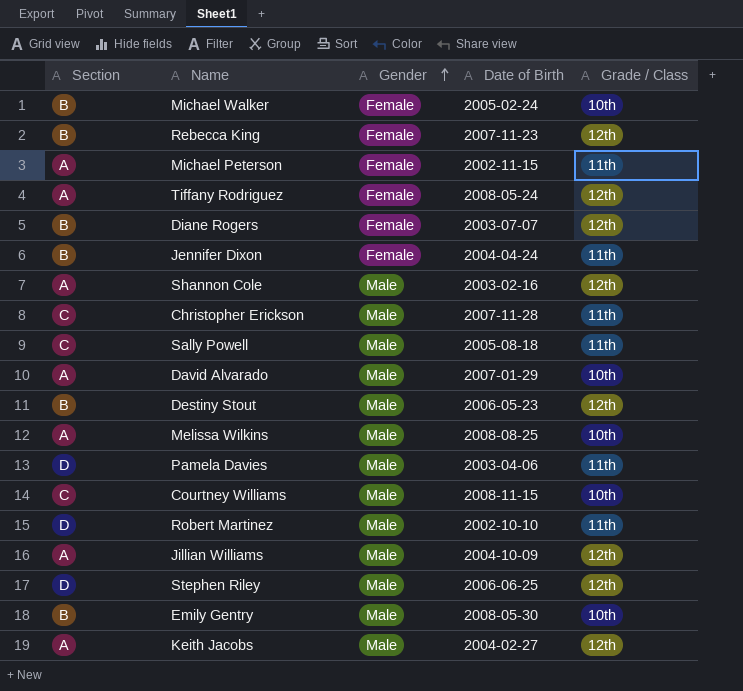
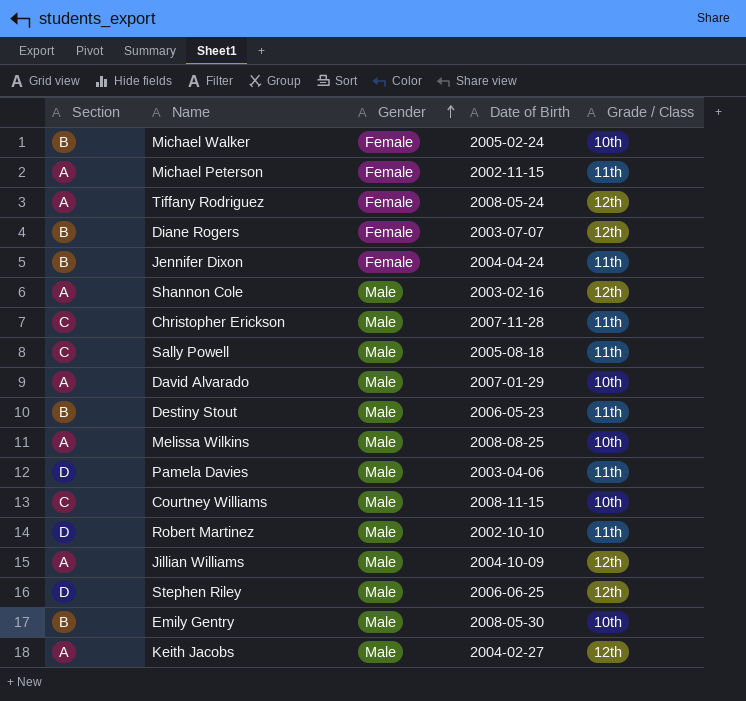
row Rebecca King: B | Female | 2007-11-23 | 12th -> none
Destiny Stout | Grade / Class: 12th -> 11th

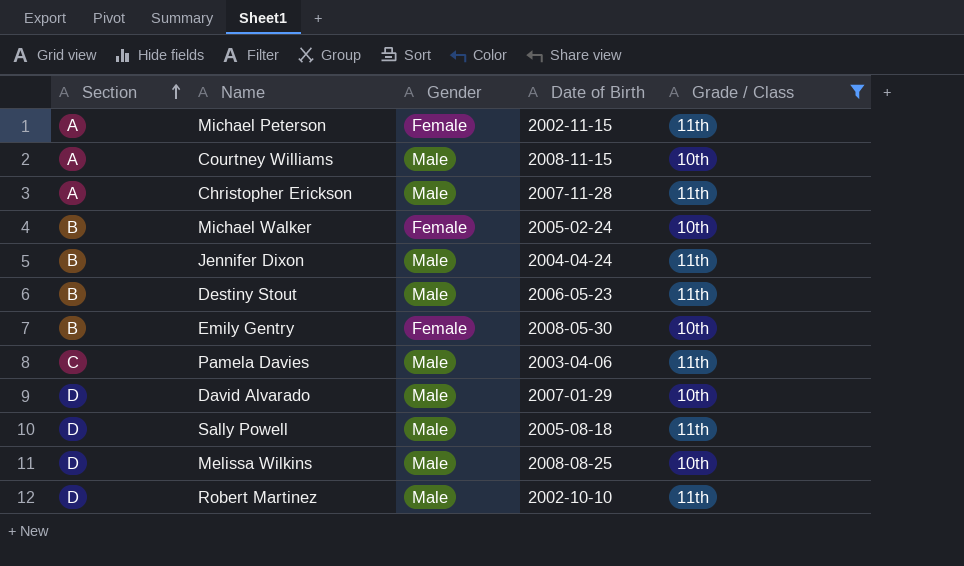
filter: none -> Grade / Class != 12th
row order: Gender ascending -> Section ascending
Courtney Williams | Section: C -> A
Christopher Erickson | Section: C -> A
Jennifer Dixon | Gender: Female -> Male
Emily Gentry | Gender: Male -> Female
Pamela Davies | Section: D -> C
David Alvarado | Section: A -> D
Sally Powell | Section: C -> D
Melissa Wilkins | Section: A -> D

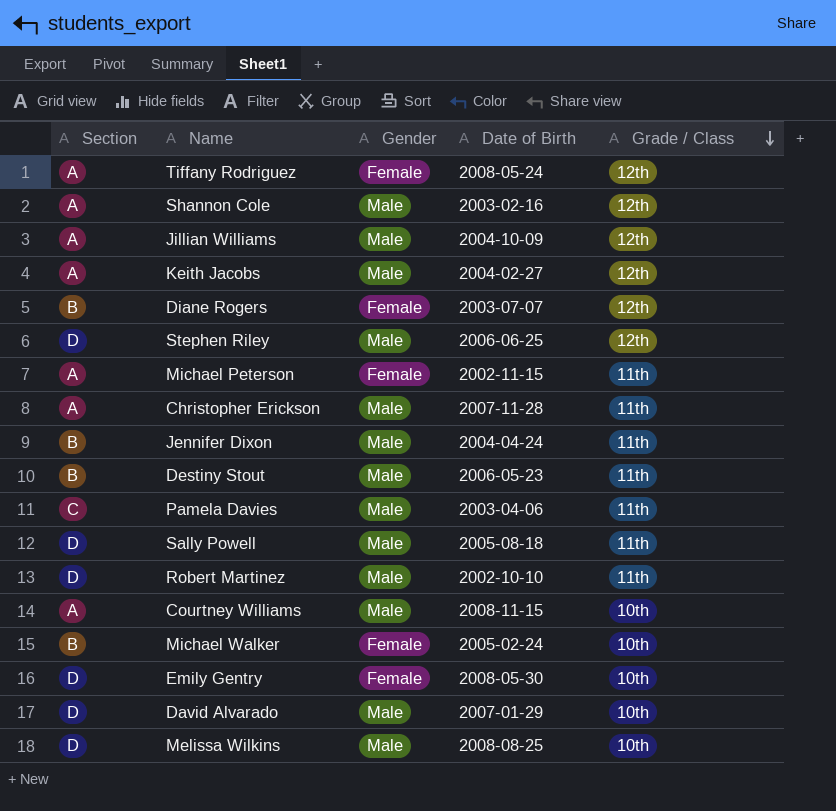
filter: Grade / Class != 12th -> none
row order: Section ascending -> Grade / Class descending
Emily Gentry | Section: B -> D

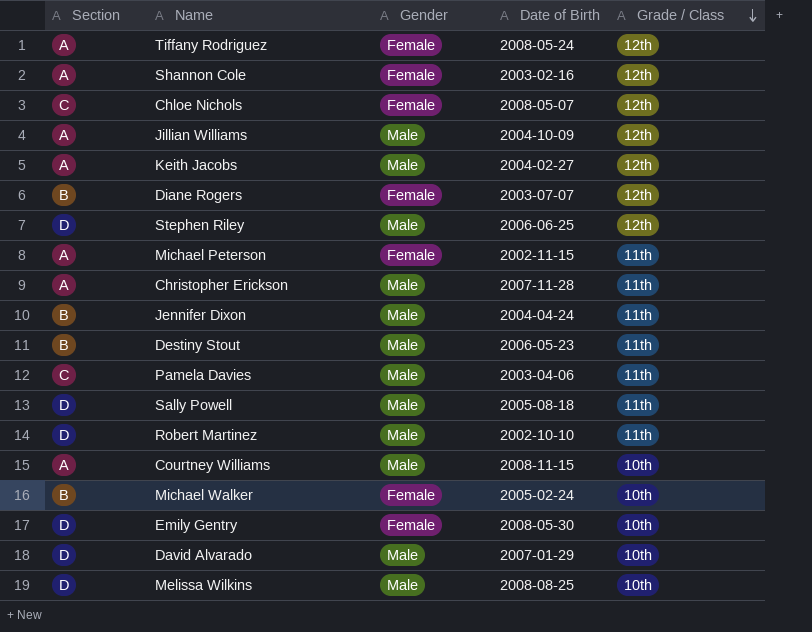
Shannon Cole | Gender: Male -> Female
row Chloe Nichols: none -> C | Female | 2008-05-07 | 12th

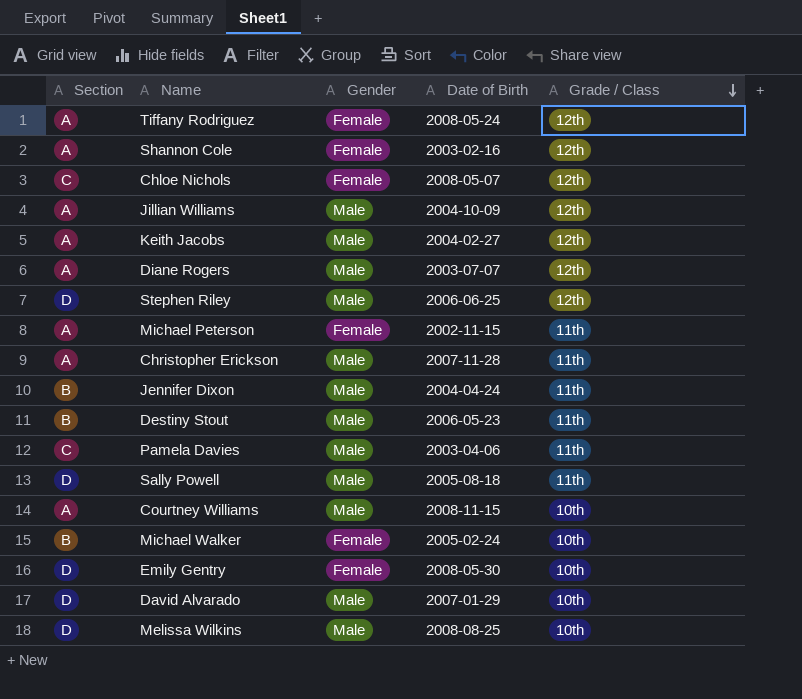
row Robert Martinez: D | Male | 2002-10-10 | 11th -> none
Diane Rogers | Section: B -> A
Diane Rogers | Gender: Female -> Male

